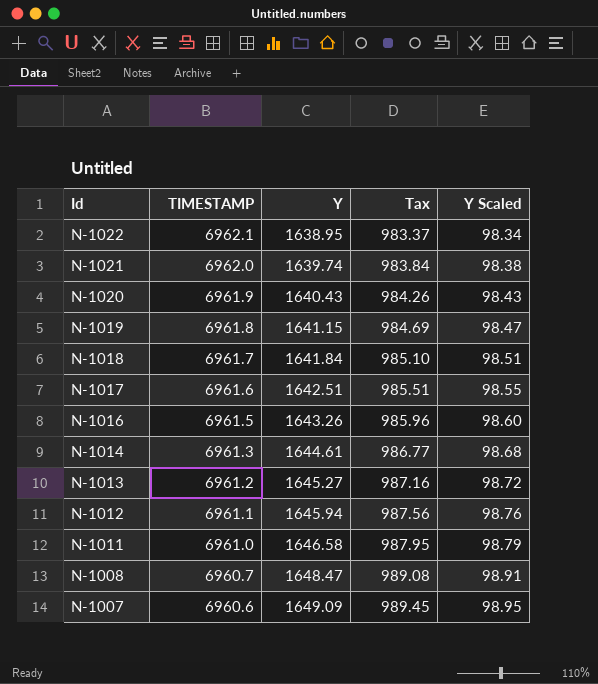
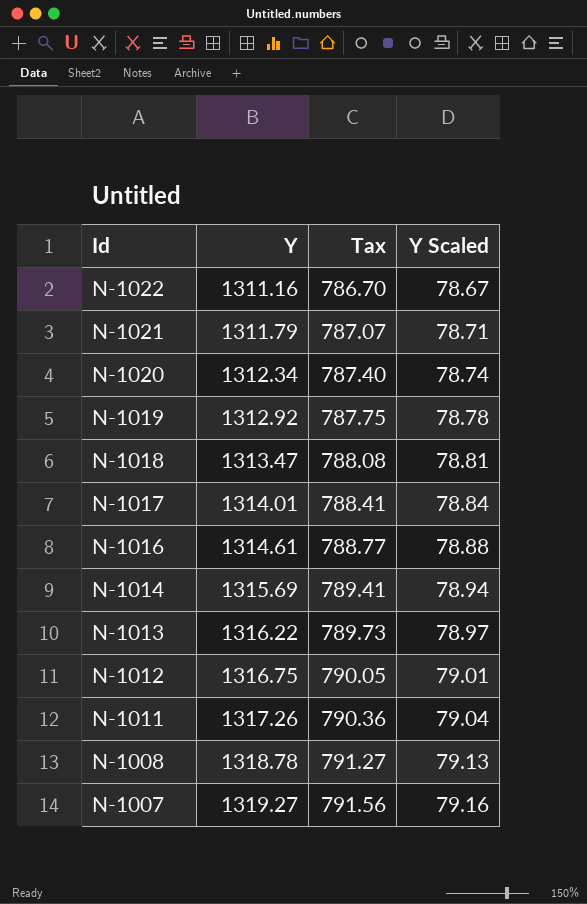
column TIMESTAMP | position: 2 -> none
N-1022 | Y: 1638.95 -> 1311.16
N-1022 | Tax: 983.37 -> 786.70
N-1022 | Y Scaled: 98.34 -> 78.67
N-1021 | Y: 1639.74 -> 1311.79
N-1021 | Tax: 983.84 -> 787.07
N-1021 | Y Scaled: 98.38 -> 78.71
N-1020 | Y: 1640.43 -> 1312.34
N-1020 | Tax: 984.26 -> 787.40
N-1020 | Y Scaled: 98.43 -> 78.74
N-1019 | Y: 1641.15 -> 1312.92
N-1019 | Tax: 984.69 -> 787.75
N-1019 | Y Scaled: 98.47 -> 78.78
N-1018 | Y: 1641.84 -> 1313.47
N-1018 | Tax: 985.10 -> 788.08
N-1018 | Y Scaled: 98.51 -> 78.81
N-1017 | Y: 1642.51 -> 1314.01
N-1017 | Tax: 985.51 -> 788.41
N-1017 | Y Scaled: 98.55 -> 78.84
N-1016 | Y: 1643.26 -> 1314.61
N-1016 | Tax: 985.96 -> 788.77
N-1016 | Y Scaled: 98.60 -> 78.88
N-1014 | Y: 1644.61 -> 1315.69
N-1014 | Tax: 986.77 -> 789.41
N-1014 | Y Scaled: 98.68 -> 78.94
N-1013 | Y: 1645.27 -> 1316.22
N-1013 | Tax: 987.16 -> 789.73
N-1013 | Y Scaled: 98.72 -> 78.97
N-1012 | Y: 1645.94 -> 1316.75
N-1012 | Tax: 987.56 -> 790.05
N-1012 | Y Scaled: 98.76 -> 79.01
N-1011 | Y: 1646.58 -> 1317.26
N-1011 | Tax: 987.95 -> 790.36
N-1011 | Y Scaled: 98.79 -> 79.04
N-1008 | Y: 1648.47 -> 1318.78
N-1008 | Tax: 989.08 -> 791.27
N-1008 | Y Scaled: 98.91 -> 79.13
N-1007 | Y: 1649.09 -> 1319.27
N-1007 | Tax: 989.45 -> 791.56
N-1007 | Y Scaled: 98.95 -> 79.16

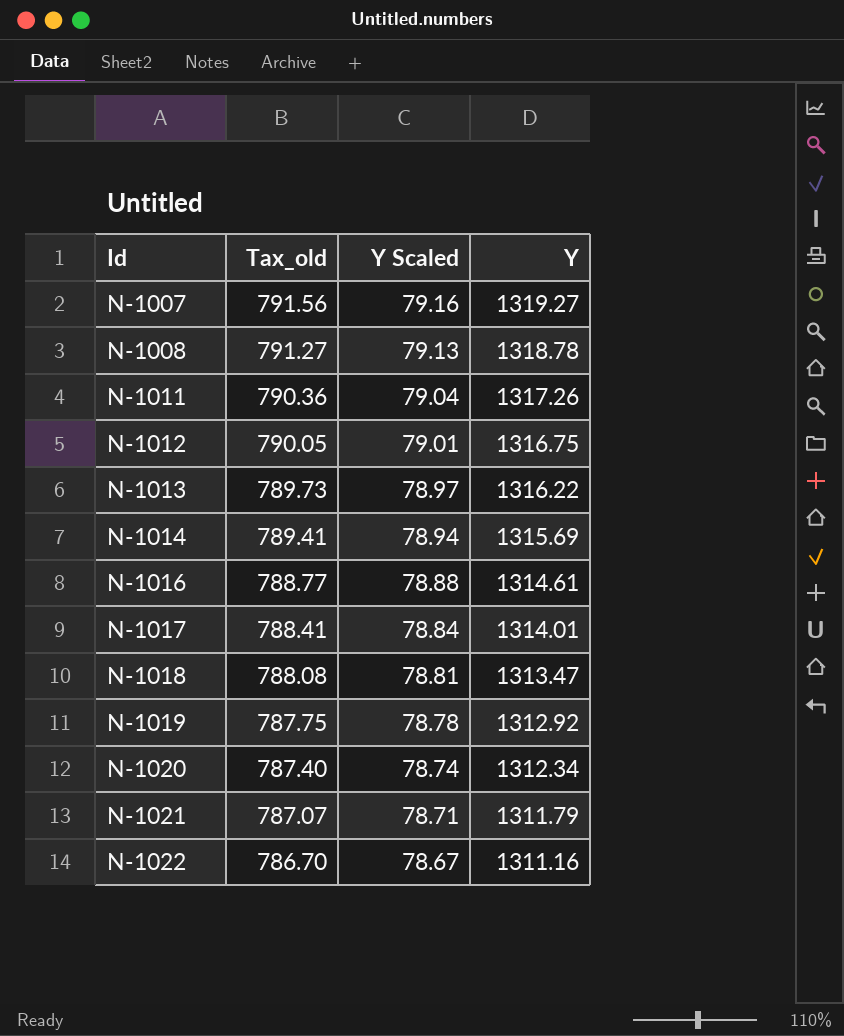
row order: Id descending -> Id ascending
column name: Tax -> Tax_old
column Y | position: 2 -> 4

